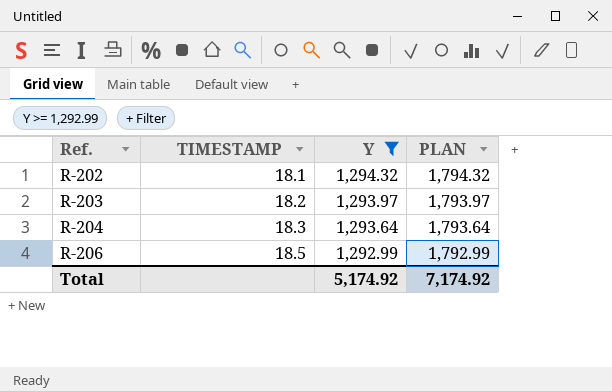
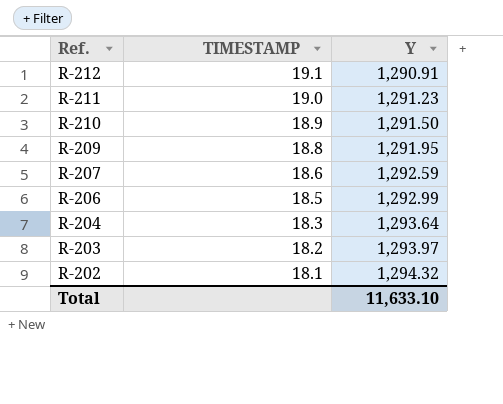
filter: Y >= 1,292.99 -> none
row order: Ref. ascending -> Ref. descending
column PLAN | formula: [Y] + 500 -> none
Total | Y: 5,174.92 -> 11,633.10

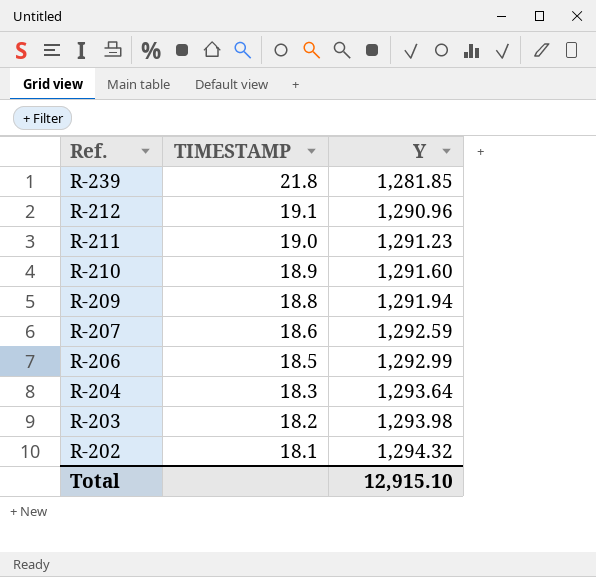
row R-239: none -> 21.8 | 1,281.85
R-212 | Y: 1,290.91 -> 1,290.96
R-210 | Y: 1,291.50 -> 1,291.60
R-209 | Y: 1,291.95 -> 1,291.94
R-203 | Y: 1,293.97 -> 1,293.98
Total | Y: 11,633.10 -> 12,915.10

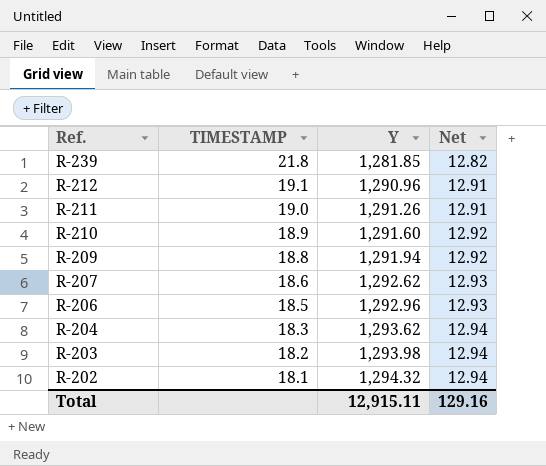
column Net | formula: none -> [Y] * 0.01
R-211 | Y: 1,291.23 -> 1,291.26
R-207 | Y: 1,292.59 -> 1,292.62
R-206 | Y: 1,292.99 -> 1,292.96
R-204 | Y: 1,293.64 -> 1,293.62
Total | Y: 12,915.10 -> 12,915.11

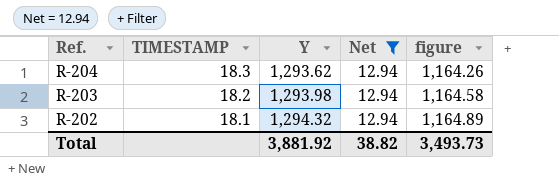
filter: none -> Net = 12.94
column figure | formula: none -> [Y] * 0.9
Total | Y: 12,915.11 -> 3,881.92
Total | Net: 129.16 -> 38.82

